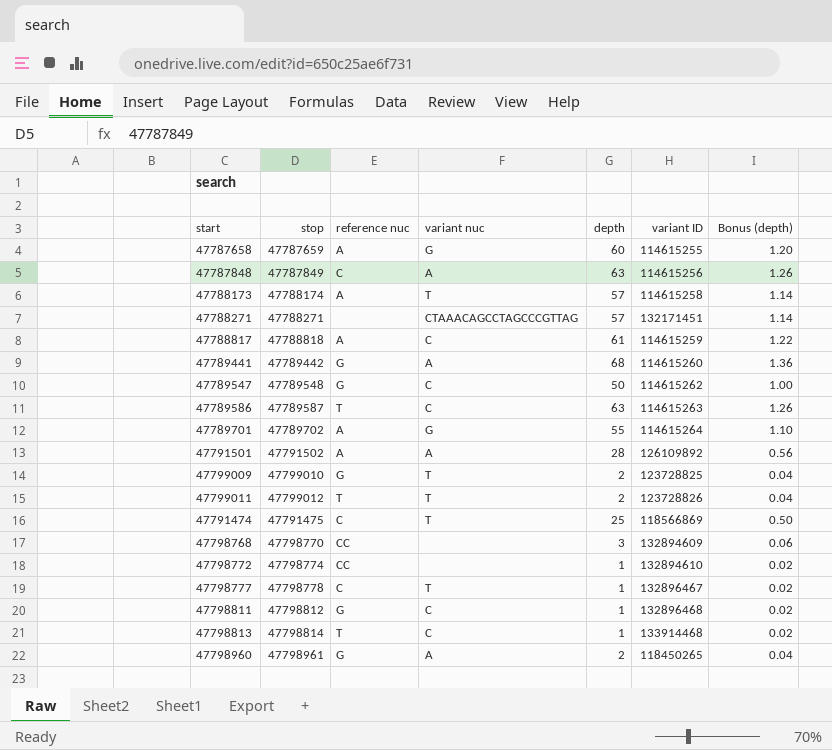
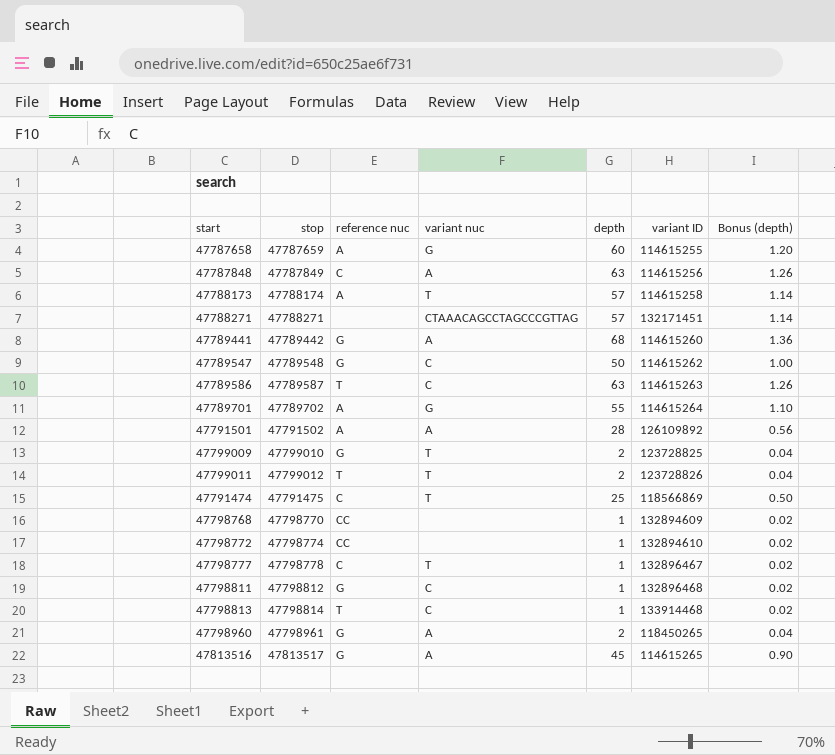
row 47788817: 47788818 | A | C | 61 | 114615259 | 1.22 -> none
47798768 | depth: 3 -> 1
47798768 | Bonus (depth): 0.06 -> 0.02
row 47813516: none -> 47813517 | G | A | 45 | 114615265 | 0.90

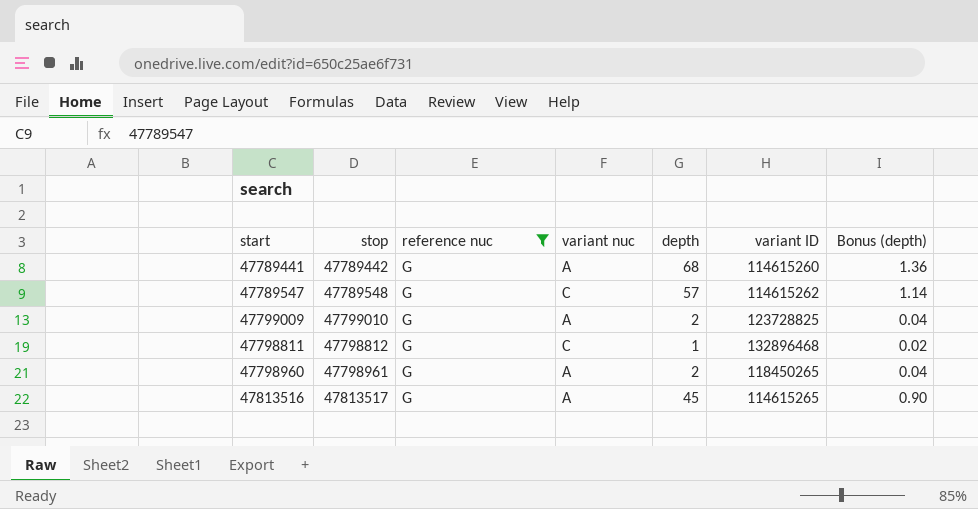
filter: none -> reference nuc = G
47789547 | depth: 50 -> 57
47789547 | Bonus (depth): 1.00 -> 1.14
47799009 | variant nuc: T -> A

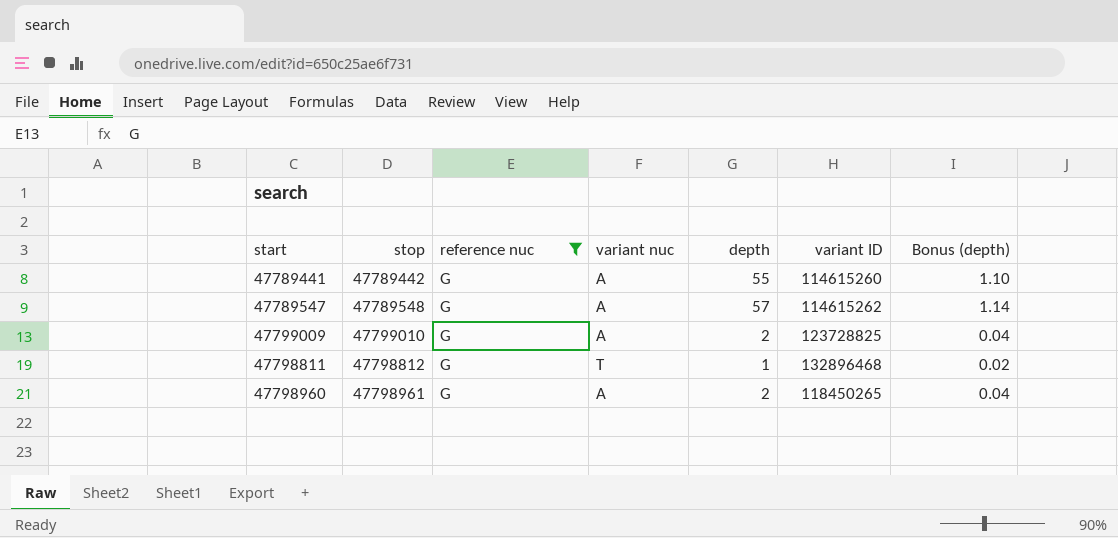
row 47813516: 47813517 | G | A | 45 | 114615265 | 0.90 -> none
47789441 | depth: 68 -> 55
47789441 | Bonus (depth): 1.36 -> 1.10
47789547 | variant nuc: C -> A
47798811 | variant nuc: C -> T

